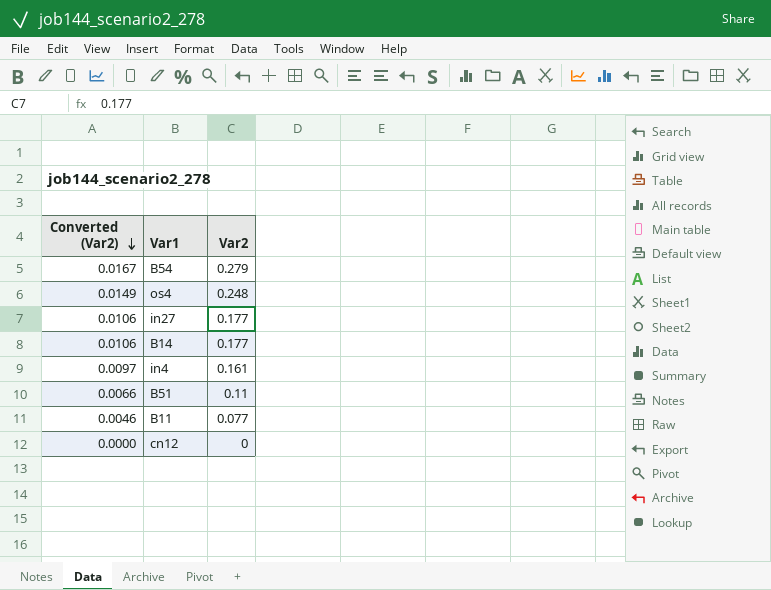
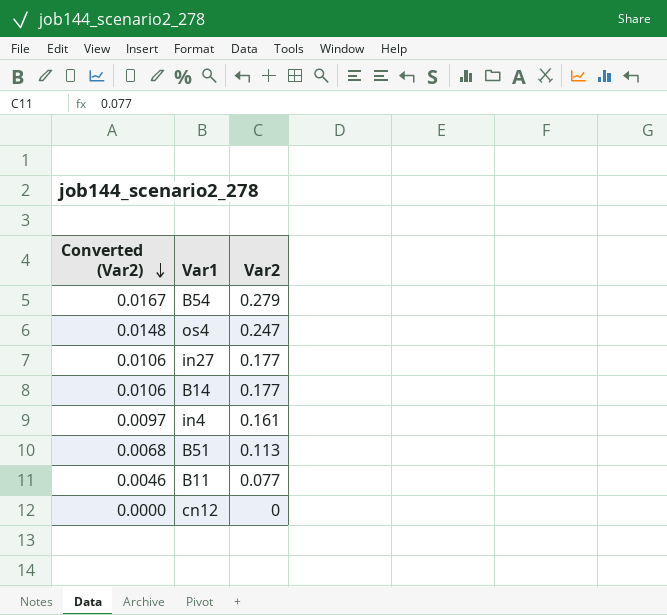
os4 | Converted (Var2): 0.0149 -> 0.0148
os4 | Var2: 0.248 -> 0.247
B51 | Converted (Var2): 0.0066 -> 0.0068
B51 | Var2: 0.11 -> 0.113

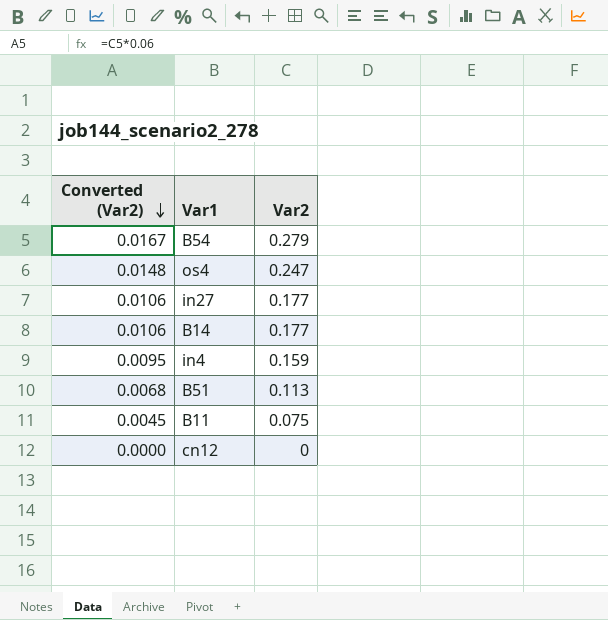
in4 | Converted (Var2): 0.0097 -> 0.0095
in4 | Var2: 0.161 -> 0.159
B11 | Converted (Var2): 0.0046 -> 0.0045
B11 | Var2: 0.077 -> 0.075

